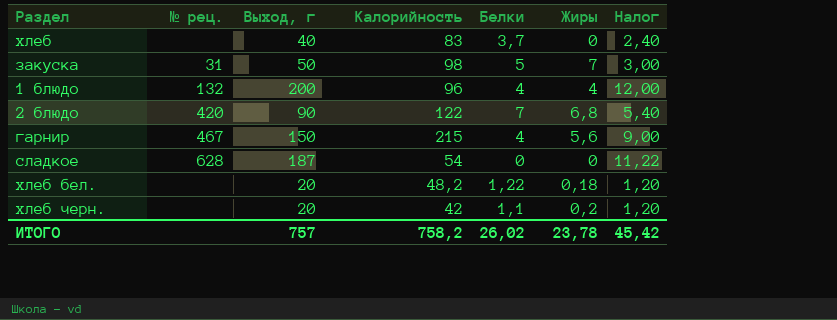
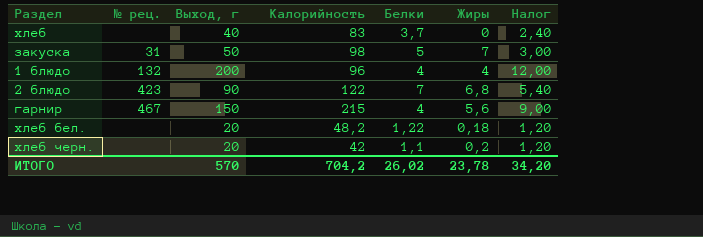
row сладкое: 628 | 187 | 54 | 0 | 0 | 11,22 -> none
2 блюдо | № рец.: 420 -> 423
ИТОГО | Выход, г: 757 -> 570
ИТОГО | Калорийность: 758,2 -> 704,2
ИТОГО | Налог: 45,42 -> 34,20

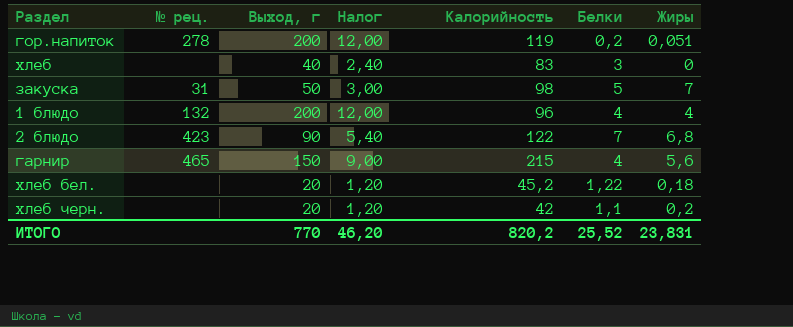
column Налог | position: 7 -> 4
row гор.напиток: none -> 278 | 200 | 12,00 | 119 | 0,2 | 0,051
хлеб | Белки: 3,7 -> 3
гарнир | № рец.: 467 -> 465
хлеб бел. | Калорийность: 48,2 -> 45,2
ИТОГО | Выход, г: 570 -> 770
ИТОГО | Налог: 34,20 -> 46,20
ИТОГО | Калорийность: 704,2 -> 820,2
ИТОГО | Белки: 26,02 -> 25,52
ИТОГО | Жиры: 23,78 -> 23,831

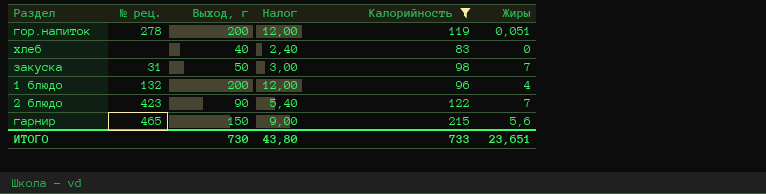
filter: none -> Калорийность >= 83
column Белки | position: 6 -> none
2 блюдо | Жиры: 6,8 -> 7
ИТОГО | Выход, г: 770 -> 730
ИТОГО | Налог: 46,20 -> 43,80
ИТОГО | Калорийность: 820,2 -> 733
ИТОГО | Жиры: 23,831 -> 23,651

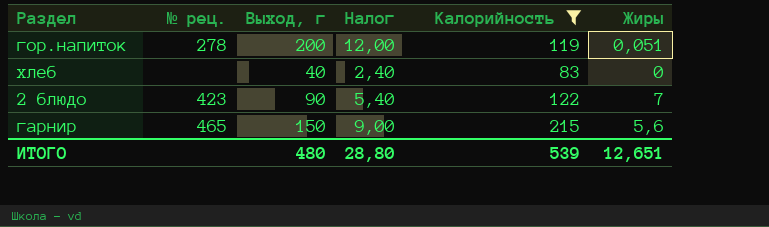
row закуска: 31 | 50 | 3,00 | 98 | 7 -> none
row 1 блюдо: 132 | 200 | 12,00 | 96 | 4 -> none
ИТОГО | Выход, г: 730 -> 480
ИТОГО | Налог: 43,80 -> 28,80
ИТОГО | Калорийность: 733 -> 539
ИТОГО | Жиры: 23,651 -> 12,651

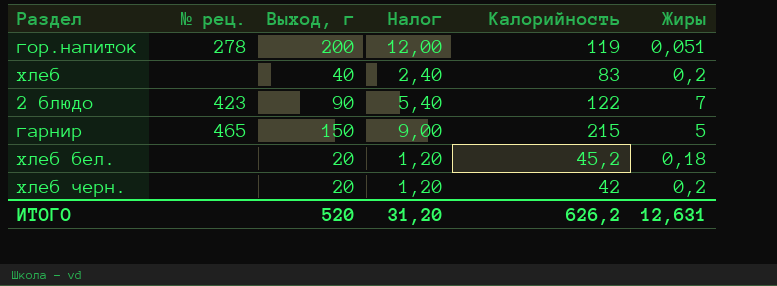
filter: Калорийность >= 83 -> none
хлеб | Жиры: 0 -> 0,2
гарнир | Жиры: 5,6 -> 5
ИТОГО | Выход, г: 480 -> 520
ИТОГО | Налог: 28,80 -> 31,20
ИТОГО | Калорийность: 539 -> 626,2
ИТОГО | Жиры: 12,651 -> 12,631

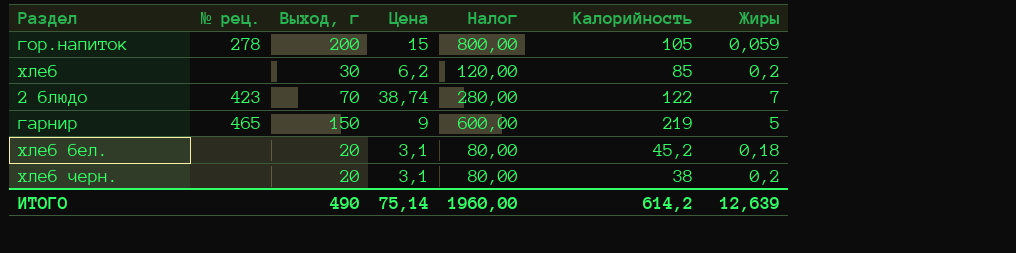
column Цена | position: none -> 4
column Налог | formula: [Выход, г] * 0,06 -> [Выход, г] * 4
гор.напиток | Калорийность: 119 -> 105
гор.напиток | Жиры: 0,051 -> 0,059
хлеб | Выход, г: 40 -> 30
хлеб | Калорийность: 83 -> 85
2 блюдо | Выход, г: 90 -> 70
гарнир | Калорийность: 215 -> 219
хлеб черн. | Калорийность: 42 -> 38
ИТОГО | Выход, г: 520 -> 490
ИТОГО | Налог: 31,20 -> 1960,00
ИТОГО | Калорийность: 626,2 -> 614,2
ИТОГО | Жиры: 12,631 -> 12,639

